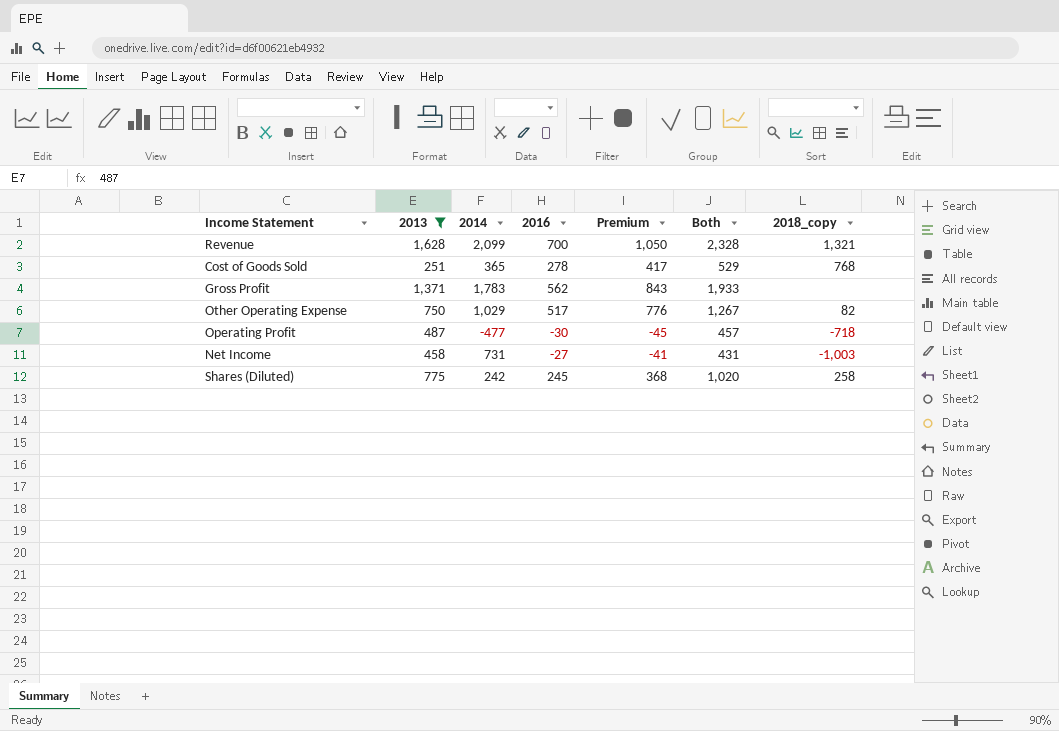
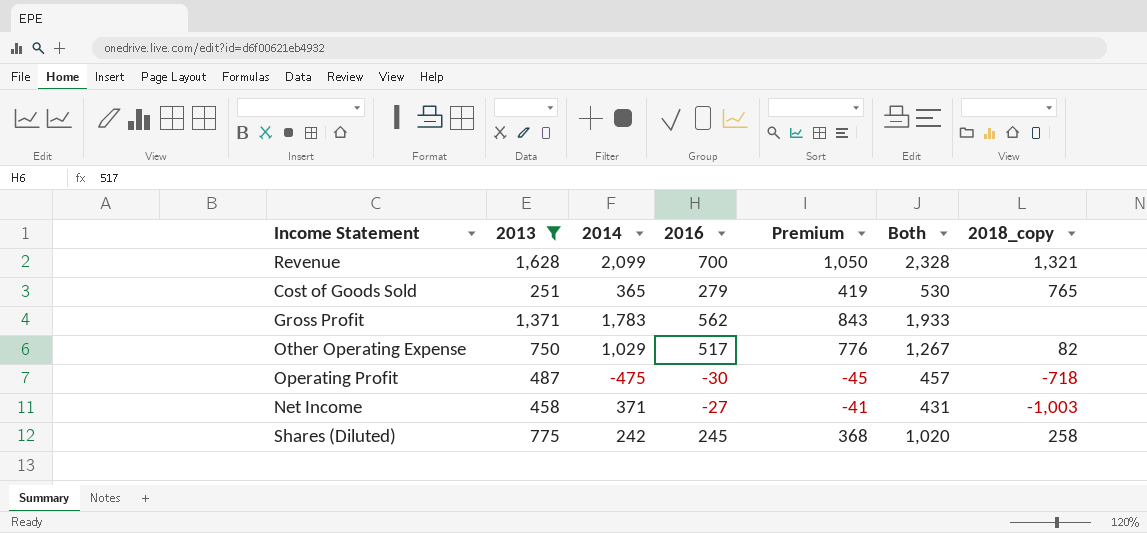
Cost of Goods Sold | 2016: 278 -> 279
Cost of Goods Sold | Premium: 417 -> 419
Cost of Goods Sold | Both: 529 -> 530
Cost of Goods Sold | 2018_copy: 768 -> 765
Operating Profit | 2014: -477 -> -475
Net Income | 2014: 731 -> 371

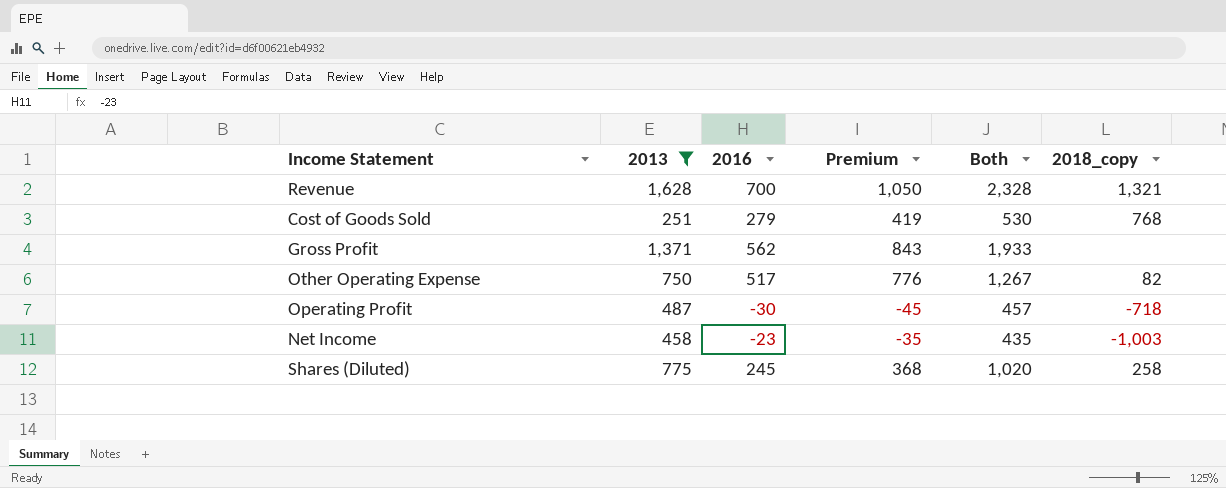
column 2014 | position: 3 -> none
Cost of Goods Sold | 2018_copy: 765 -> 768
Net Income | 2016: -27 -> -23
Net Income | Premium: -41 -> -35
Net Income | Both: 431 -> 435

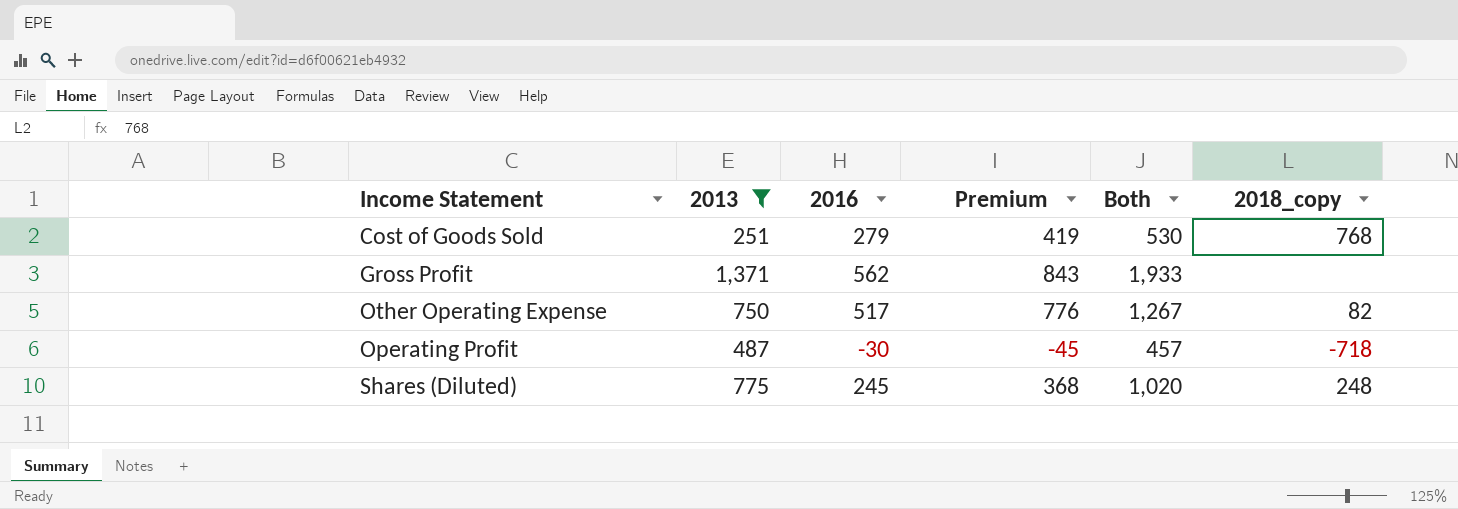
row Revenue: 1,628 | 700 | 1,050 | 2,328 | 1,321 -> none
row Net Income: 458 | -23 | -35 | 435 | -1,003 -> none
Shares (Diluted) | 2018_copy: 258 -> 248

